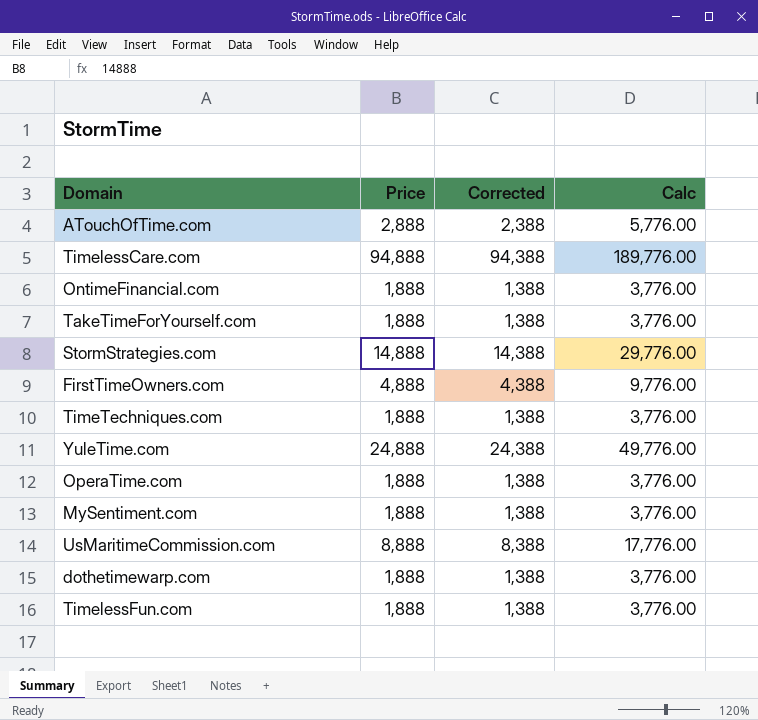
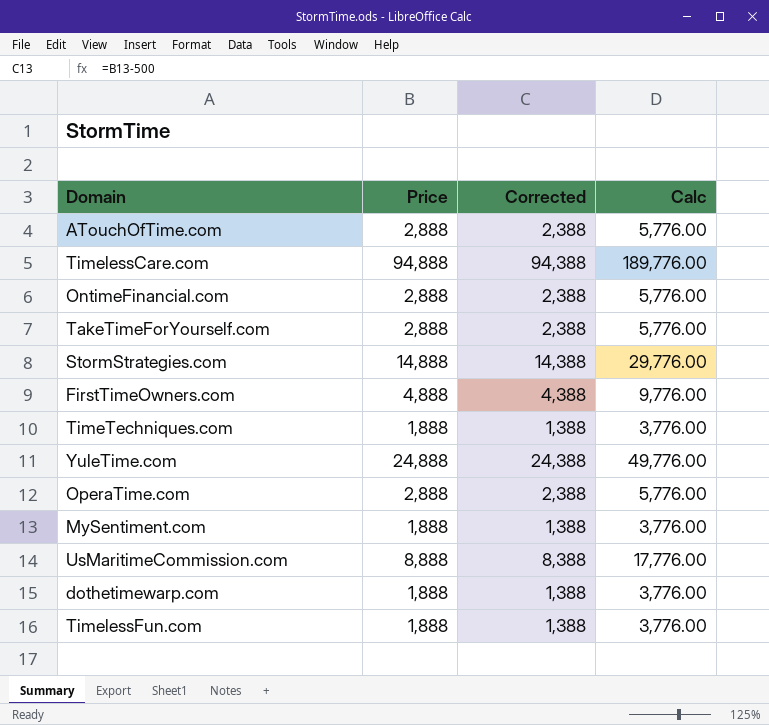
OntimeFinancial.com | Price: 1,888 -> 2,888
OntimeFinancial.com | Corrected: 1,388 -> 2,388
OntimeFinancial.com | Calc: 3,776.00 -> 5,776.00
TakeTimeForYourself.com | Price: 1,888 -> 2,888
TakeTimeForYourself.com | Corrected: 1,388 -> 2,388
TakeTimeForYourself.com | Calc: 3,776.00 -> 5,776.00
OperaTime.com | Price: 1,888 -> 2,888
OperaTime.com | Corrected: 1,388 -> 2,388
OperaTime.com | Calc: 3,776.00 -> 5,776.00

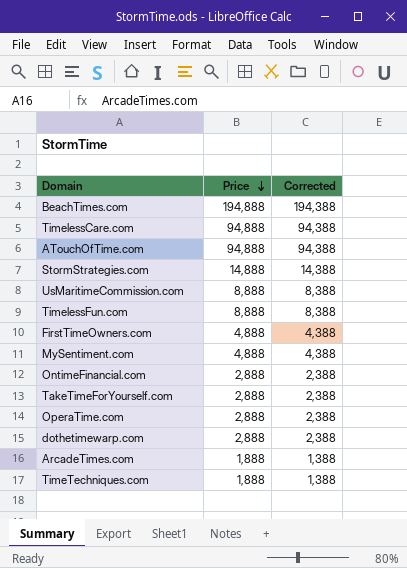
row order: none -> Price descending
column Calc | formula: [Price] * 2 -> none
row YuleTime.com: 24,888 | 24,388 | 49,776.00 -> none
row BeachTimes.com: none -> 194,888 | 194,388
ATouchOfTime.com | Price: 2,888 -> 94,888
ATouchOfTime.com | Corrected: 2,388 -> 94,388
TimelessFun.com | Price: 1,888 -> 8,888
TimelessFun.com | Corrected: 1,388 -> 8,388
MySentiment.com | Price: 1,888 -> 4,888
MySentiment.com | Corrected: 1,388 -> 4,388
dothetimewarp.com | Price: 1,888 -> 2,888
dothetimewarp.com | Corrected: 1,388 -> 2,388
row ArcadeTimes.com: none -> 1,888 | 1,388

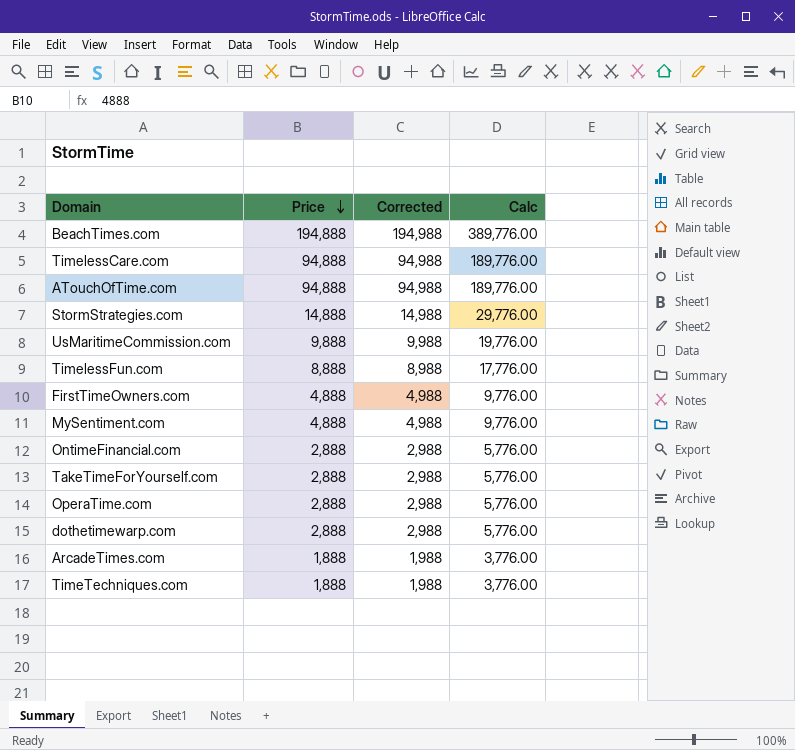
column Corrected | formula: [Price] - 500 -> [Price] + 100
column Calc | formula: none -> [Price] * 2
UsMaritimeCommission.com | Price: 8,888 -> 9,888

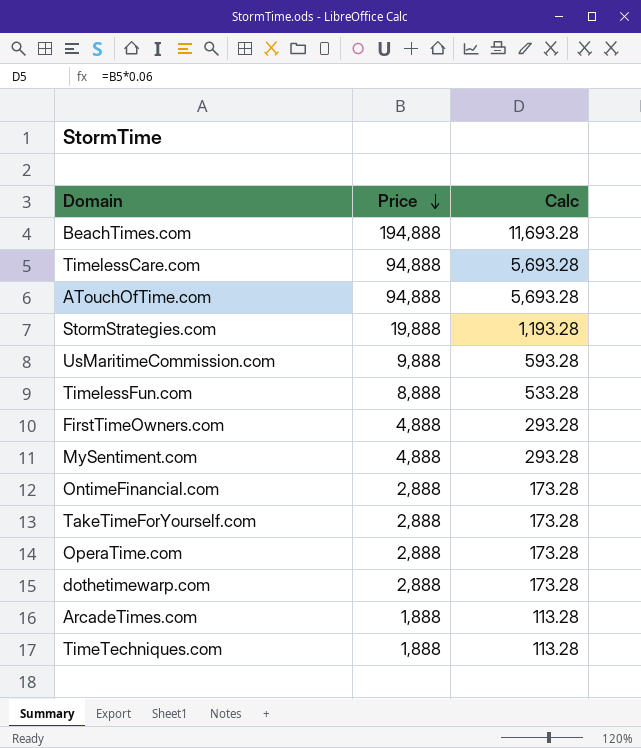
column Corrected | formula: [Price] + 100 -> none
column Calc | formula: [Price] * 2 -> [Price] * 0.06
StormStrategies.com | Price: 14,888 -> 19,888

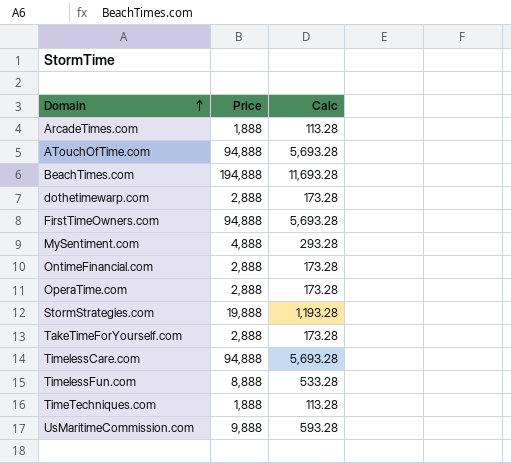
row order: Price descending -> Domain ascending
FirstTimeOwners.com | Price: 4,888 -> 94,888
FirstTimeOwners.com | Calc: 293.28 -> 5,693.28

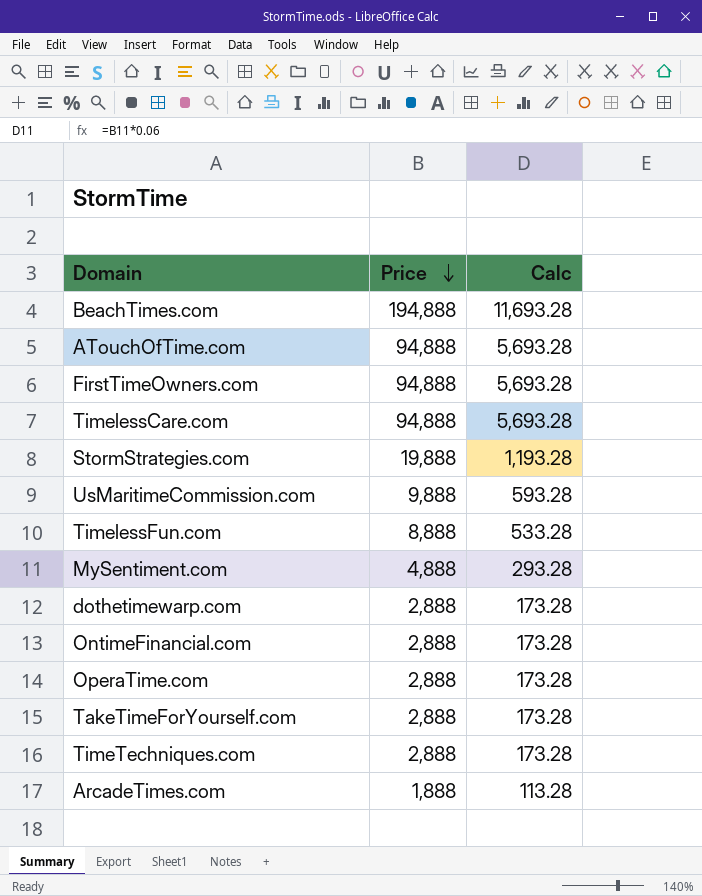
row order: Domain ascending -> Price descending
TimeTechniques.com | Price: 1,888 -> 2,888
TimeTechniques.com | Calc: 113.28 -> 173.28

